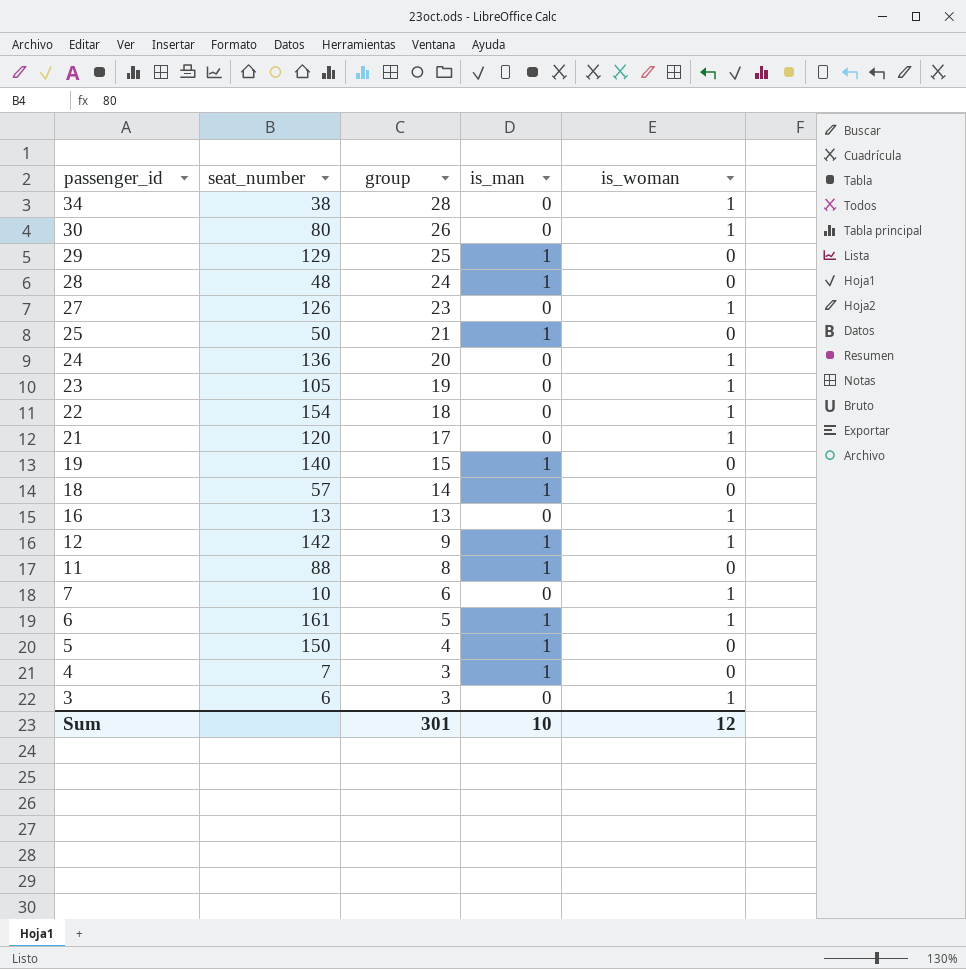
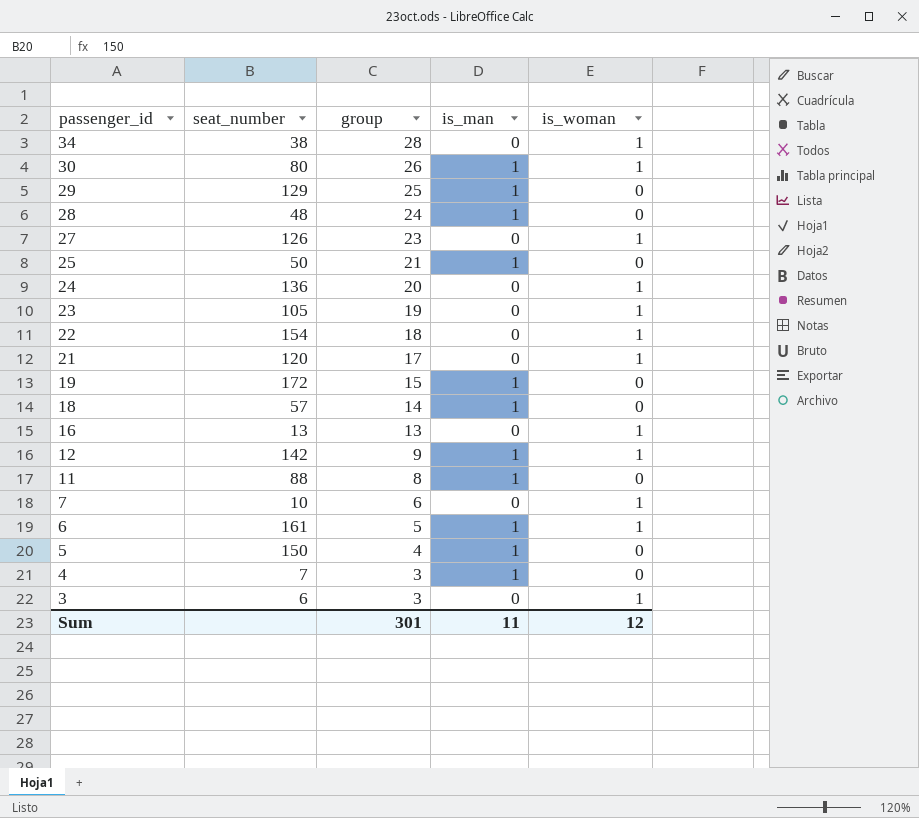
30 | is_man: 0 -> 1
19 | seat_number: 140 -> 172
Sum | is_man: 10 -> 11

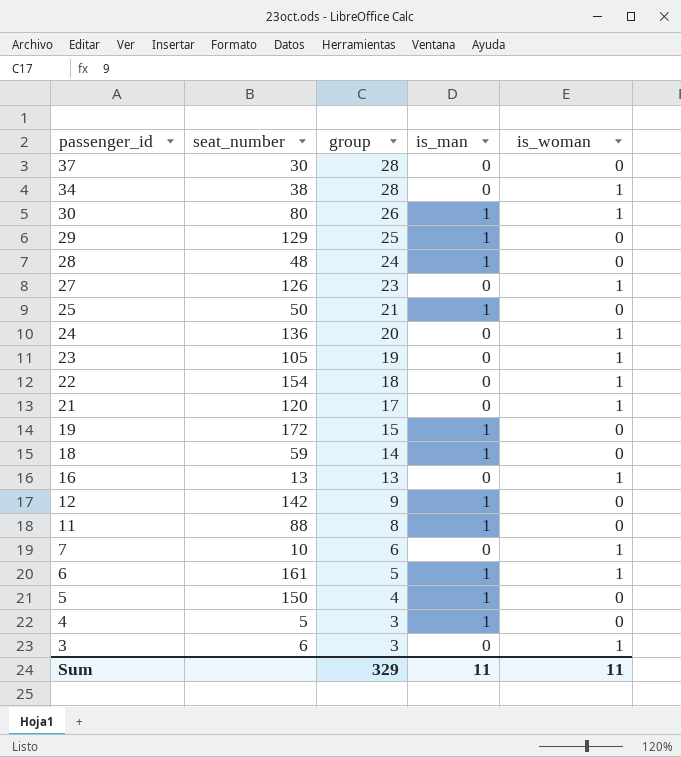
row 37: none -> 30 | 28 | 0 | 0
18 | seat_number: 57 -> 59
12 | is_woman: 1 -> 0
4 | seat_number: 7 -> 5
Sum | group: 301 -> 329
Sum | is_woman: 12 -> 11

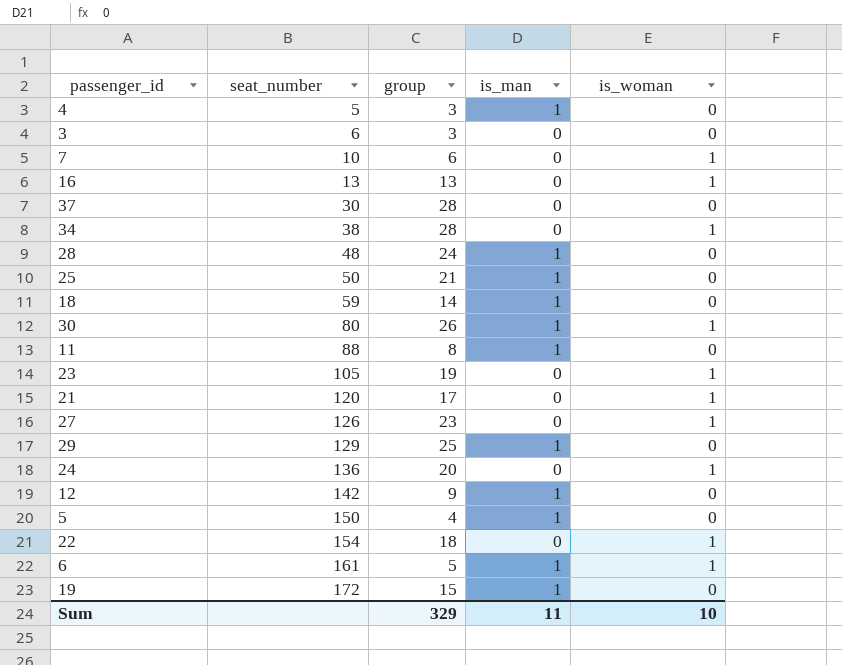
row order: passenger_id descending -> seat_number ascending
3 | is_woman: 1 -> 0
Sum | is_woman: 11 -> 10

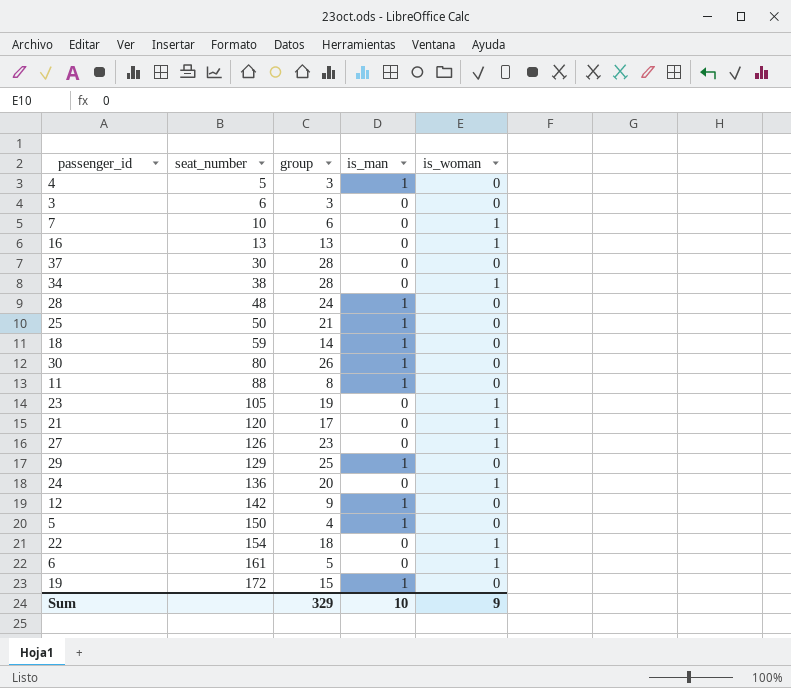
30 | is_woman: 1 -> 0
6 | is_man: 1 -> 0
Sum | is_man: 11 -> 10
Sum | is_woman: 10 -> 9

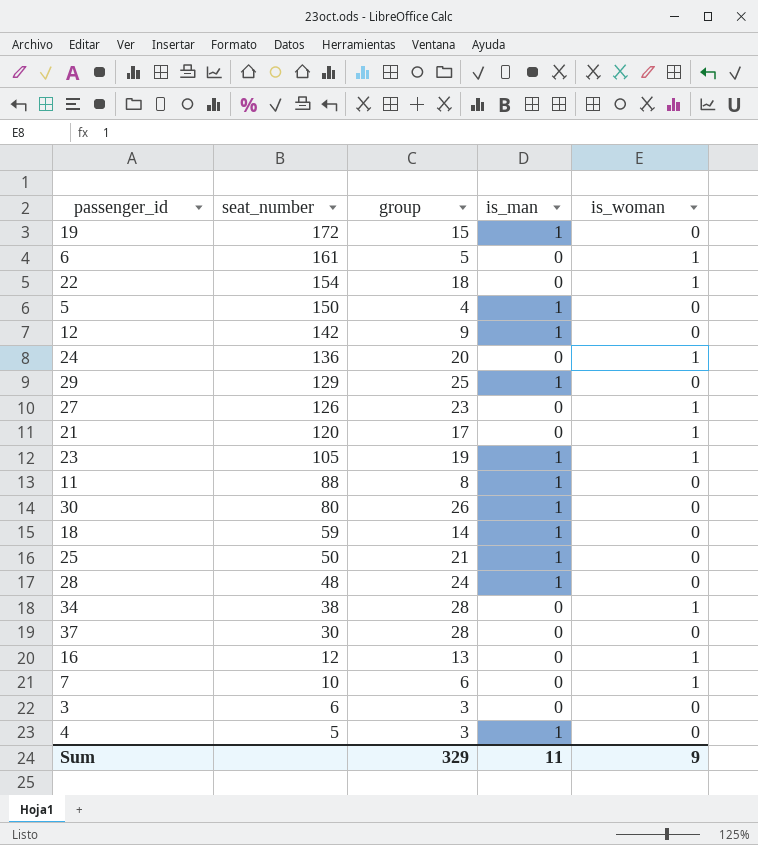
row order: seat_number ascending -> seat_number descending
23 | is_man: 0 -> 1
16 | seat_number: 13 -> 12
Sum | is_man: 10 -> 11

